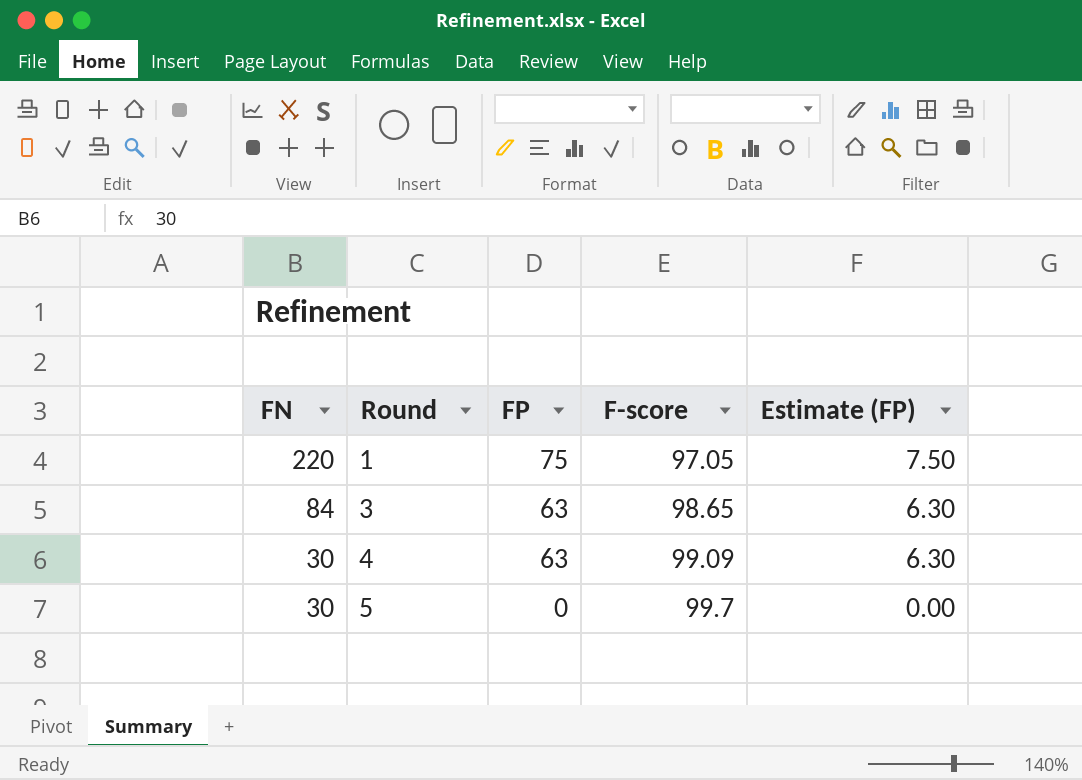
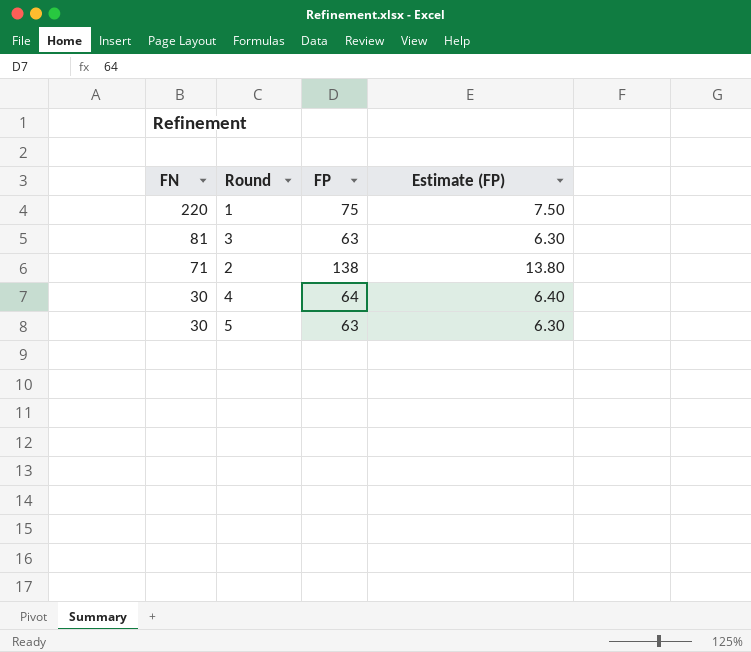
column F-score | position: 4 -> none
3 | FN: 84 -> 81
row 2: none -> 71 | 138 | 13.80
4 | FP: 63 -> 64
4 | Estimate (FP): 6.30 -> 6.40
5 | FP: 0 -> 63
5 | Estimate (FP): 0.00 -> 6.30

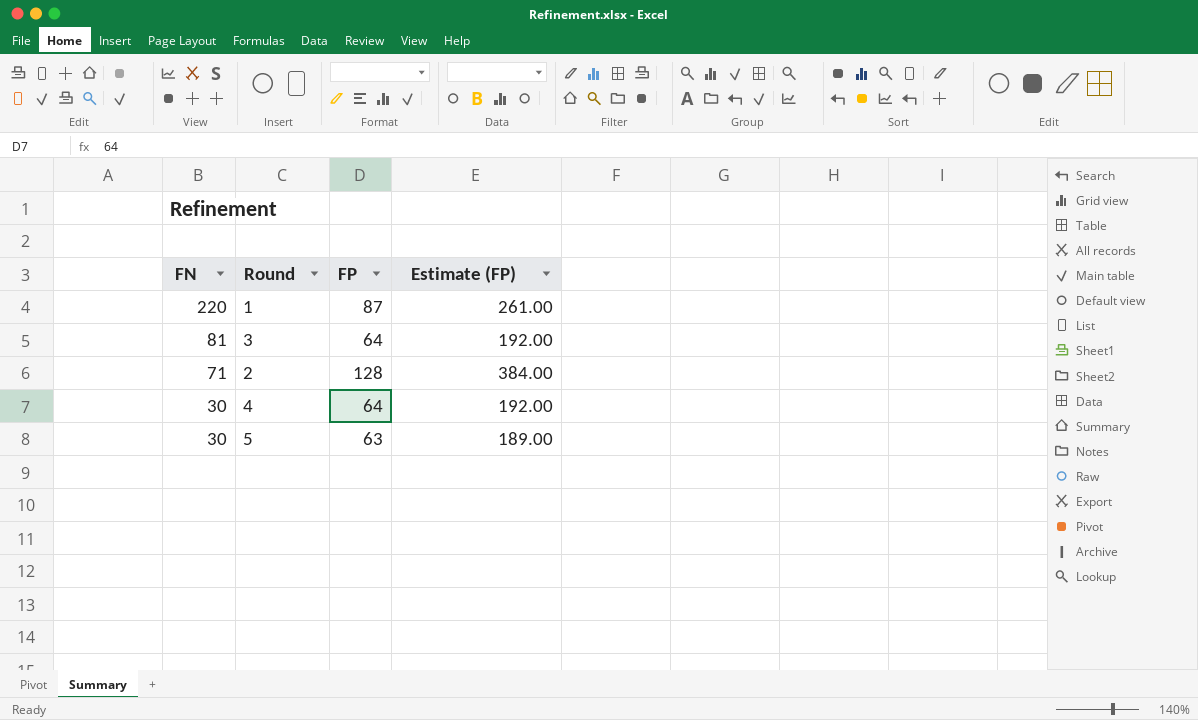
column Estimate (FP) | formula: [FP] * 0.1 -> [FP] * 3
1 | FP: 75 -> 87
3 | FP: 63 -> 64
2 | FP: 138 -> 128

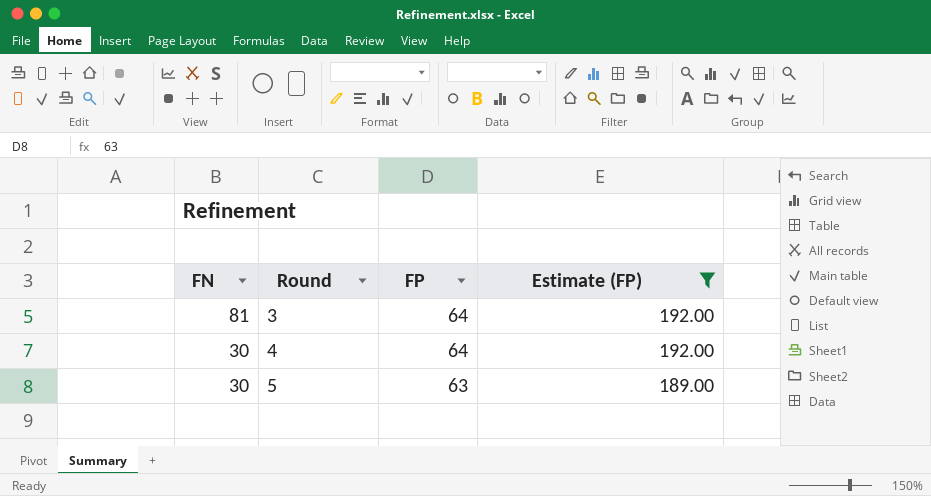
filter: none -> Estimate (FP) <= 192.00

